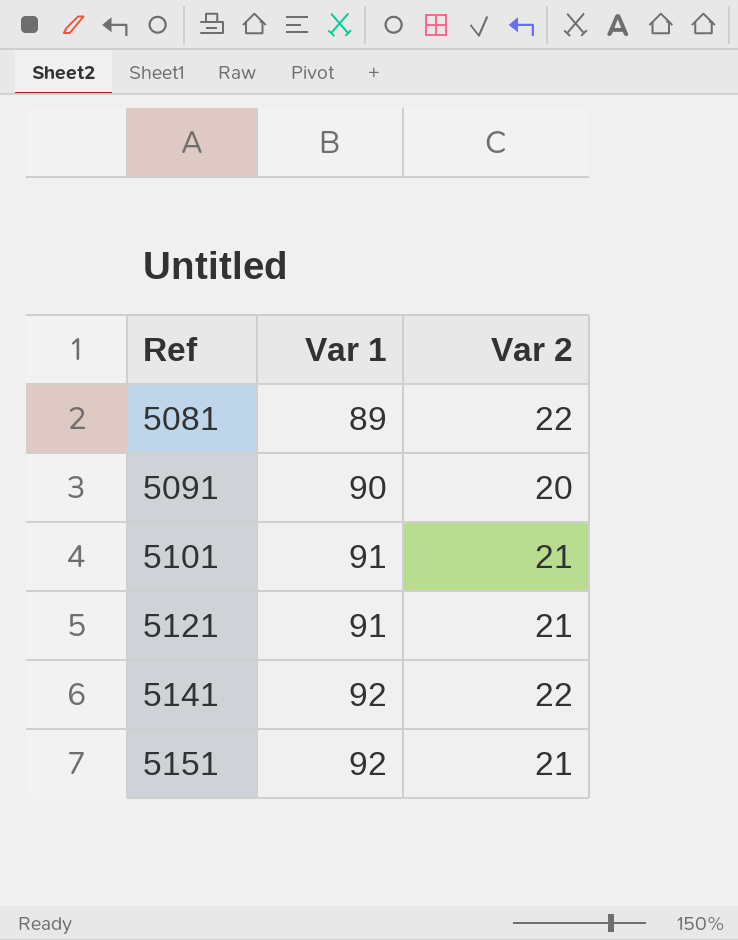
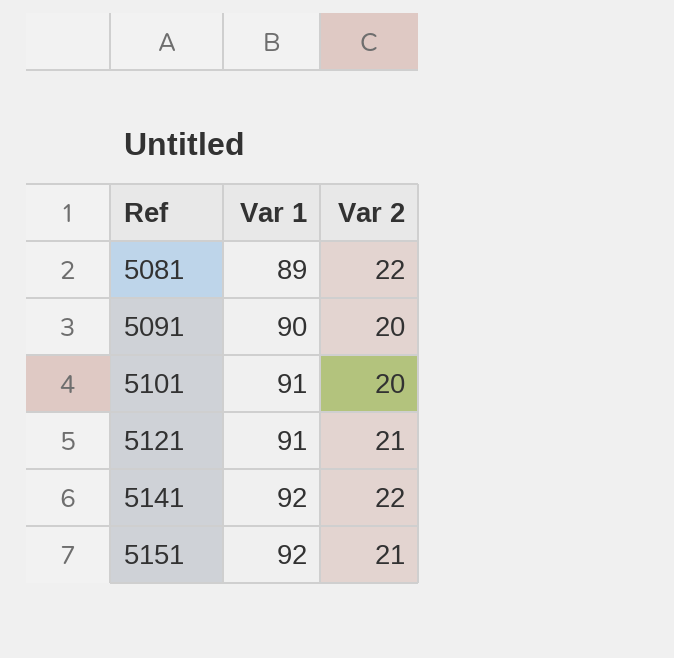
5101 | Var 2: 21 -> 20

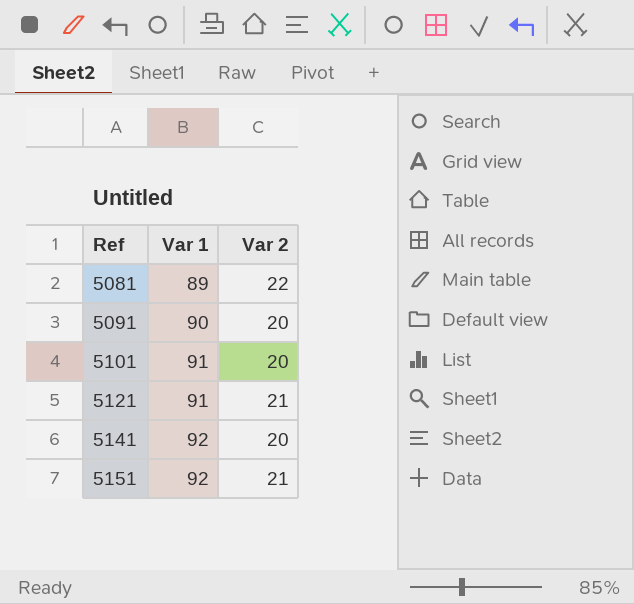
5141 | Var 2: 22 -> 20

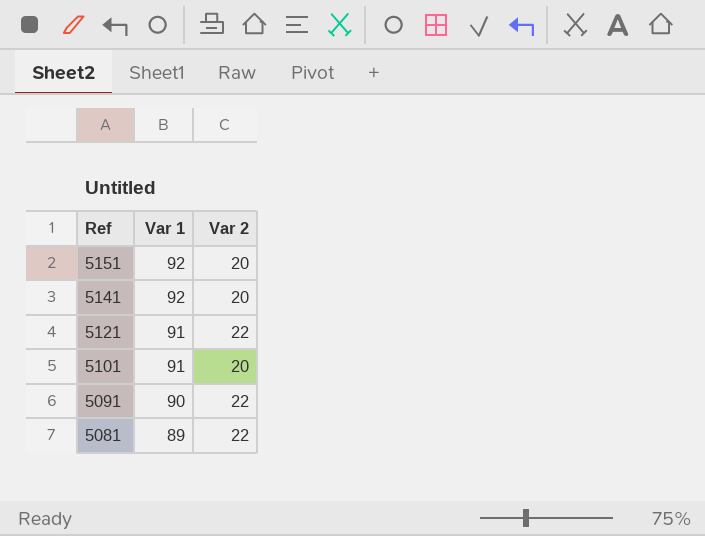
row order: Ref ascending -> Ref descending
5151 | Var 2: 21 -> 20
5121 | Var 2: 21 -> 22
5091 | Var 2: 20 -> 22

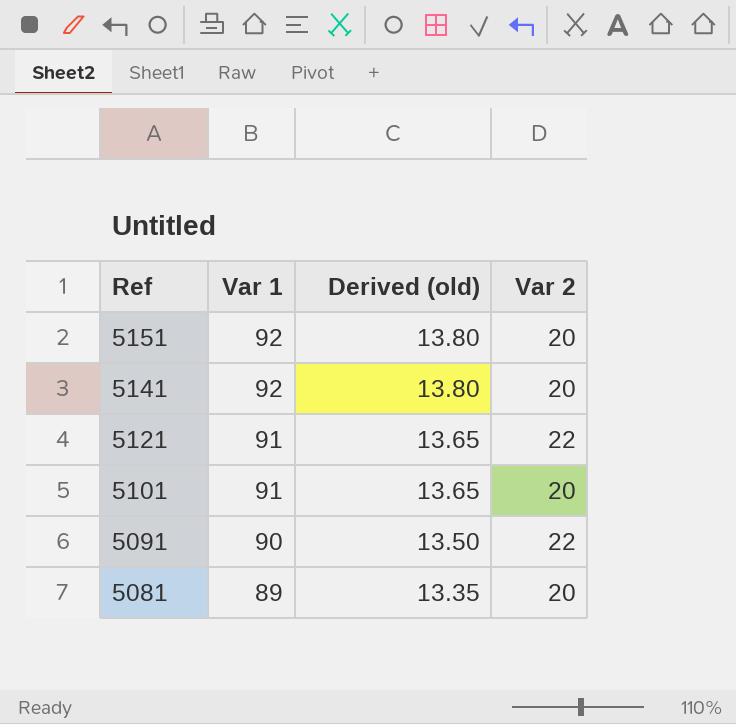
column Derived (old) | formula: none -> [Var 1] * 0.15
5081 | Var 2: 22 -> 20

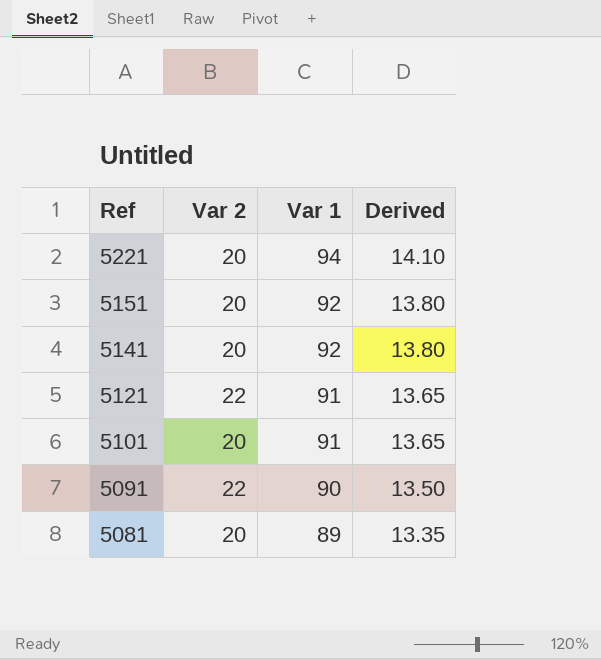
column Var 2 | position: 4 -> 2
column name: Derived (old) -> Derived
row 5221: none -> 20 | 94 | 14.10

